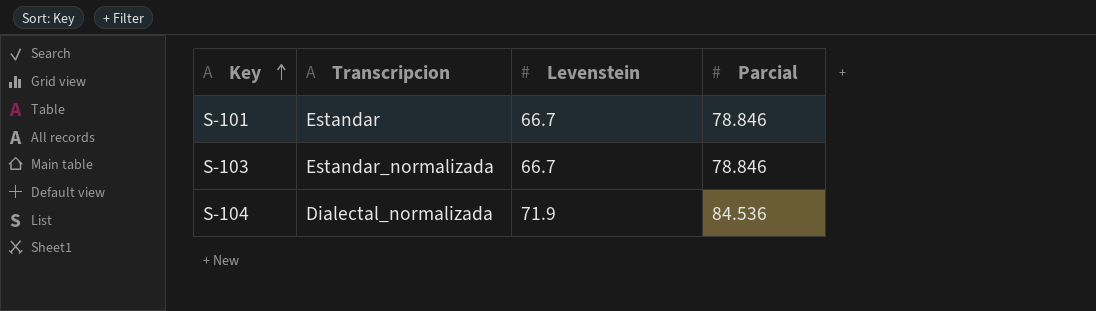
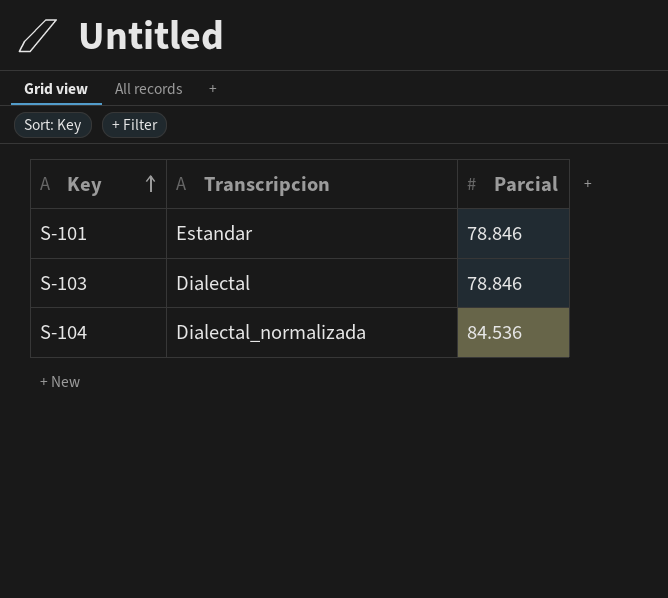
column Levenstein | position: 3 -> none
S-103 | Transcripcion: Estandar_normalizada -> Dialectal

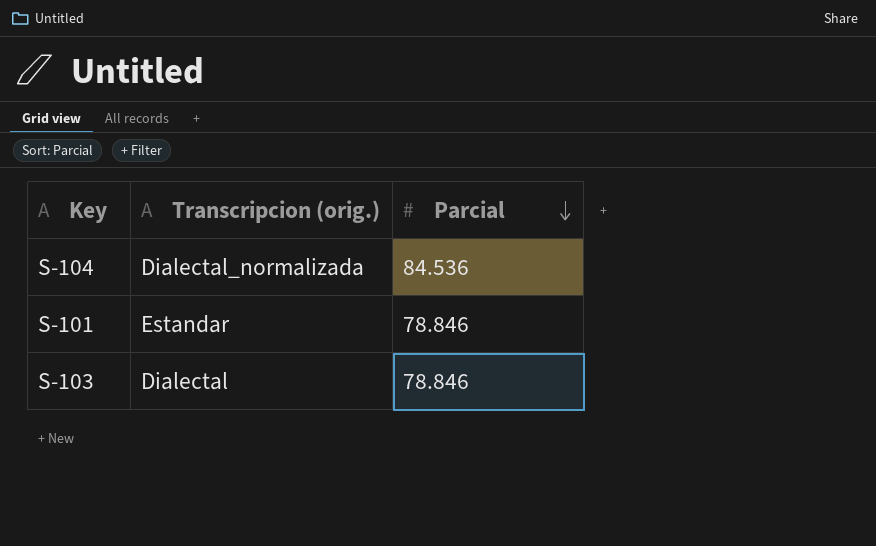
row order: Key ascending -> Parcial descending
column name: Transcripcion -> Transcripcion (orig.)

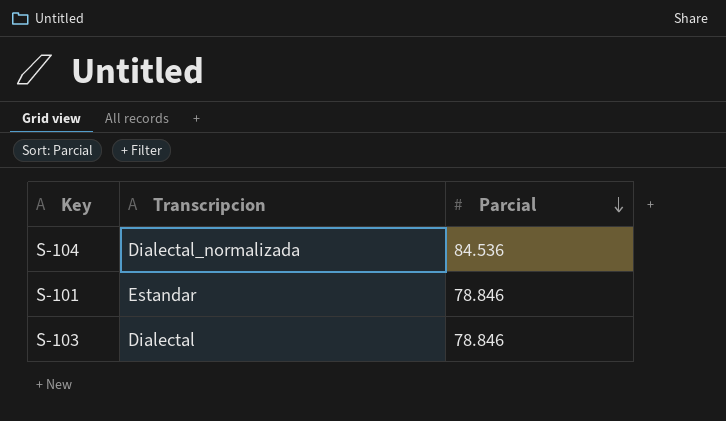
column name: Transcripcion (orig.) -> Transcripcion

